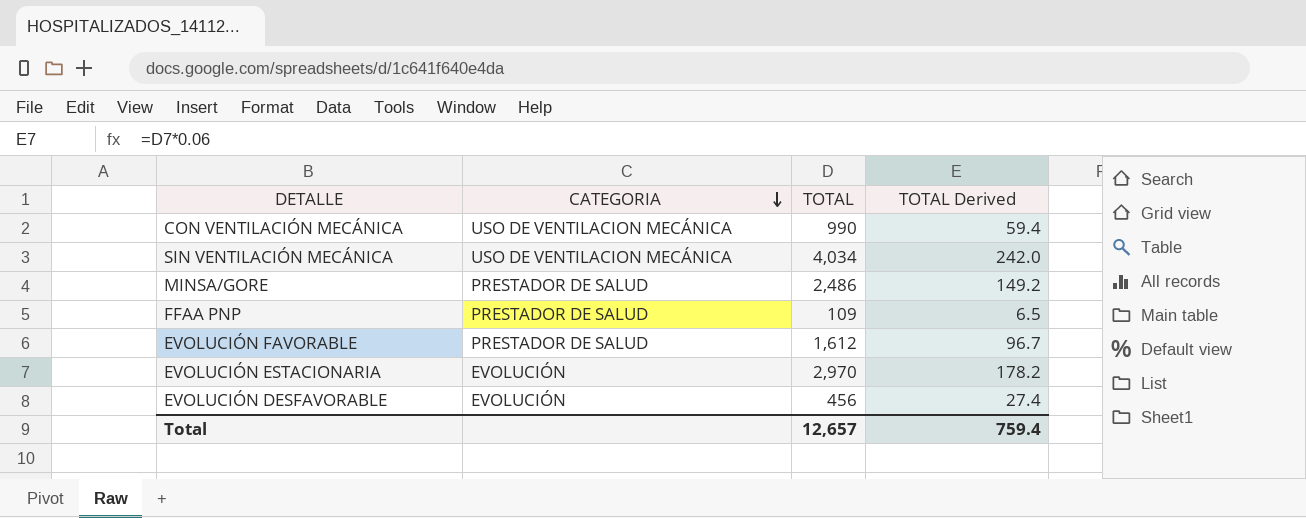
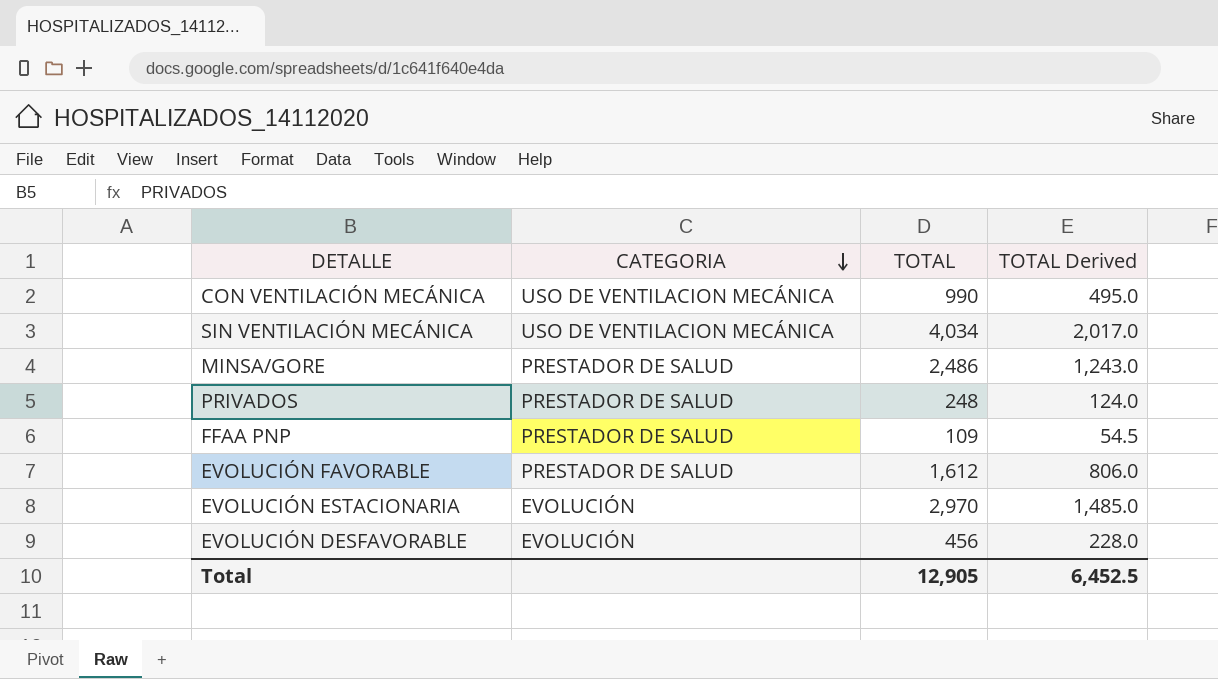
column TOTAL Derived | formula: [TOTAL] * 0.06 -> [TOTAL] * 0.5
row PRIVADOS: none -> PRESTADOR DE SALUD | 248 | 124.0
Total | TOTAL: 12,657 -> 12,905
Total | TOTAL Derived: 759.4 -> 6,452.5

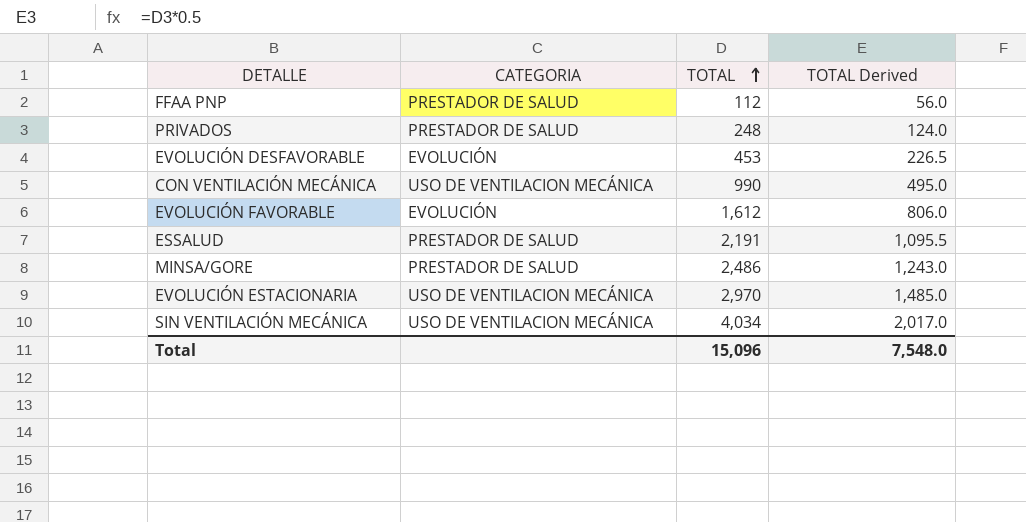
row order: CATEGORIA descending -> TOTAL ascending
FFAA PNP | TOTAL: 109 -> 112
FFAA PNP | TOTAL Derived: 54.5 -> 56.0
EVOLUCIÓN DESFAVORABLE | TOTAL: 456 -> 453
EVOLUCIÓN DESFAVORABLE | TOTAL Derived: 228.0 -> 226.5
EVOLUCIÓN FAVORABLE | CATEGORIA: PRESTADOR DE SALUD -> EVOLUCIÓN
row ESSALUD: none -> PRESTADOR DE SALUD | 2,191 | 1,095.5
EVOLUCIÓN ESTACIONARIA | CATEGORIA: EVOLUCIÓN -> USO DE VENTILACION MECÁNICA
Total | TOTAL: 12,905 -> 15,096
Total | TOTAL Derived: 6,452.5 -> 7,548.0

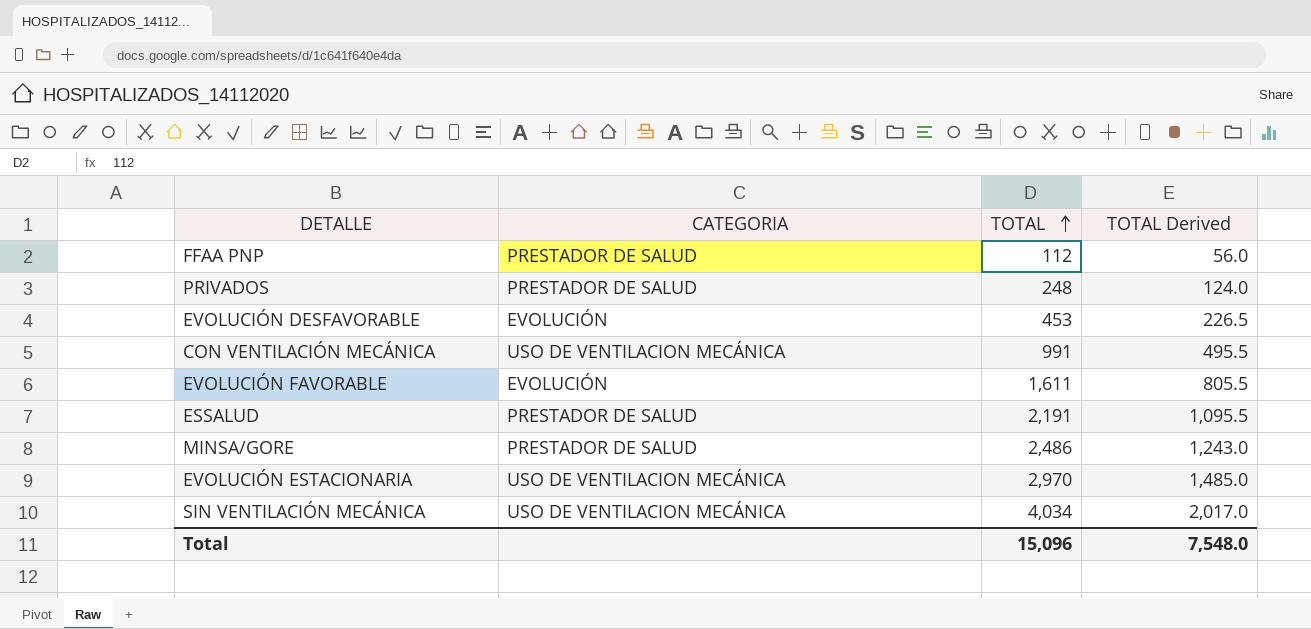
CON VENTILACIÓN MECÁNICA | TOTAL: 990 -> 991
CON VENTILACIÓN MECÁNICA | TOTAL Derived: 495.0 -> 495.5
EVOLUCIÓN FAVORABLE | TOTAL: 1,612 -> 1,611
EVOLUCIÓN FAVORABLE | TOTAL Derived: 806.0 -> 805.5

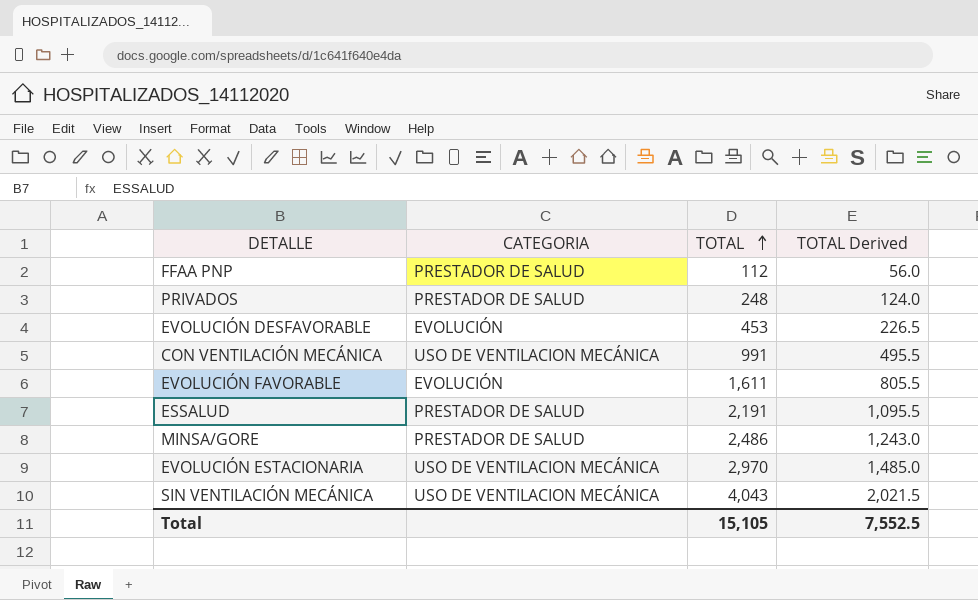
SIN VENTILACIÓN MECÁNICA | TOTAL: 4,034 -> 4,043
SIN VENTILACIÓN MECÁNICA | TOTAL Derived: 2,017.0 -> 2,021.5
Total | TOTAL: 15,096 -> 15,105
Total | TOTAL Derived: 7,548.0 -> 7,552.5

